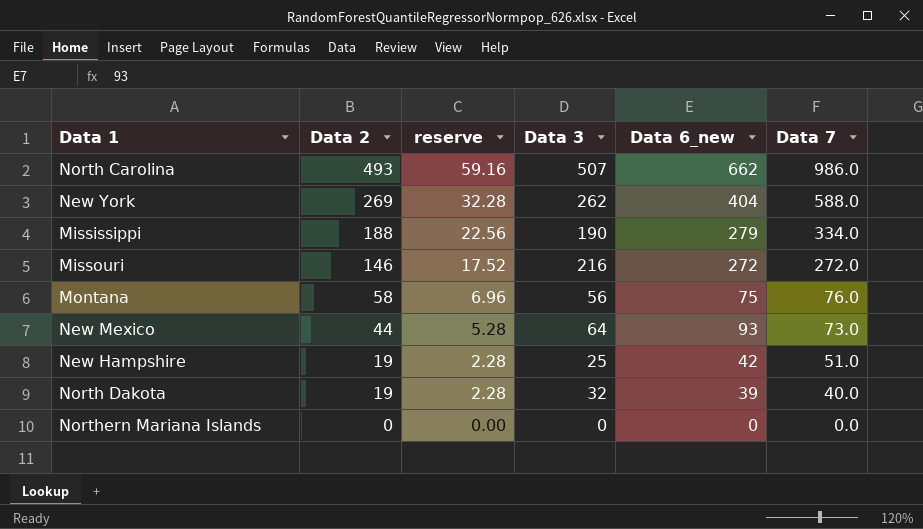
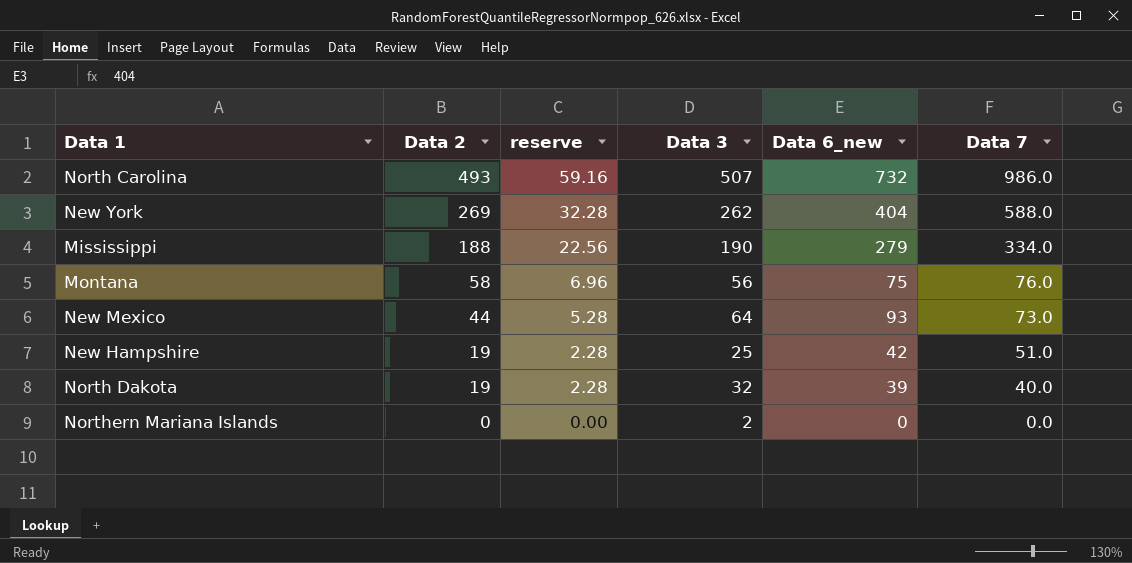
row Missouri: 146 | 17.52 | 216 | 272 | 272.0 -> none
North Carolina | Data 6_new: 662 -> 732
Northern Mariana Islands | Data 3: 0 -> 2

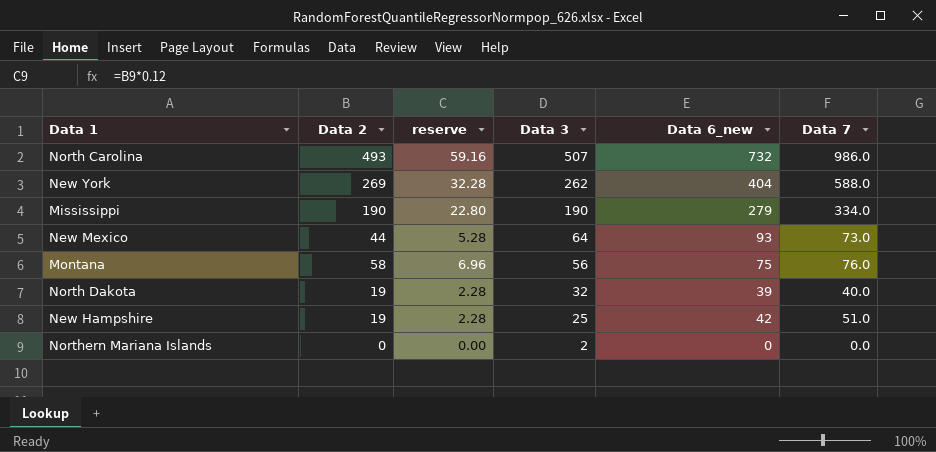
row order: Data 2 descending -> Data 3 descending
Mississippi | Data 2: 188 -> 190
Mississippi | reserve: 22.56 -> 22.80

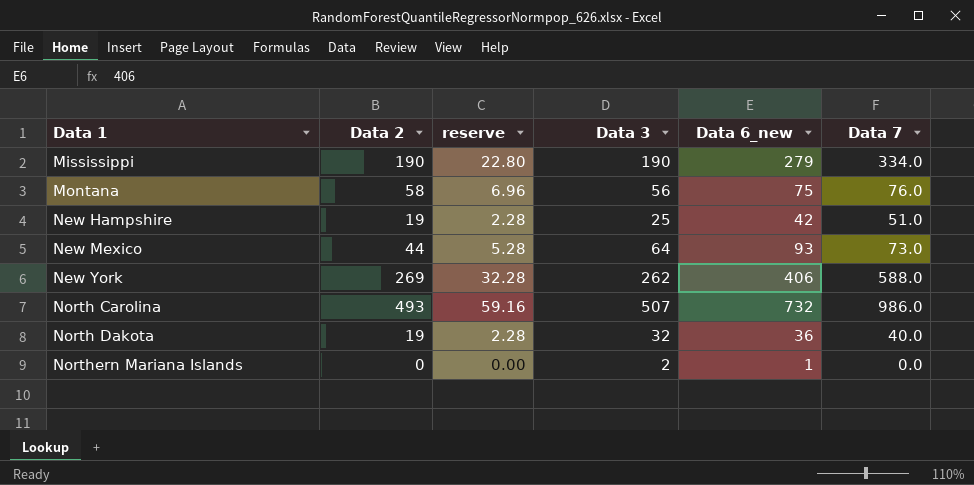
row order: Data 3 descending -> Data 1 ascending
New York | Data 6_new: 404 -> 406
North Dakota | Data 6_new: 39 -> 36
Northern Mariana Islands | Data 6_new: 0 -> 1

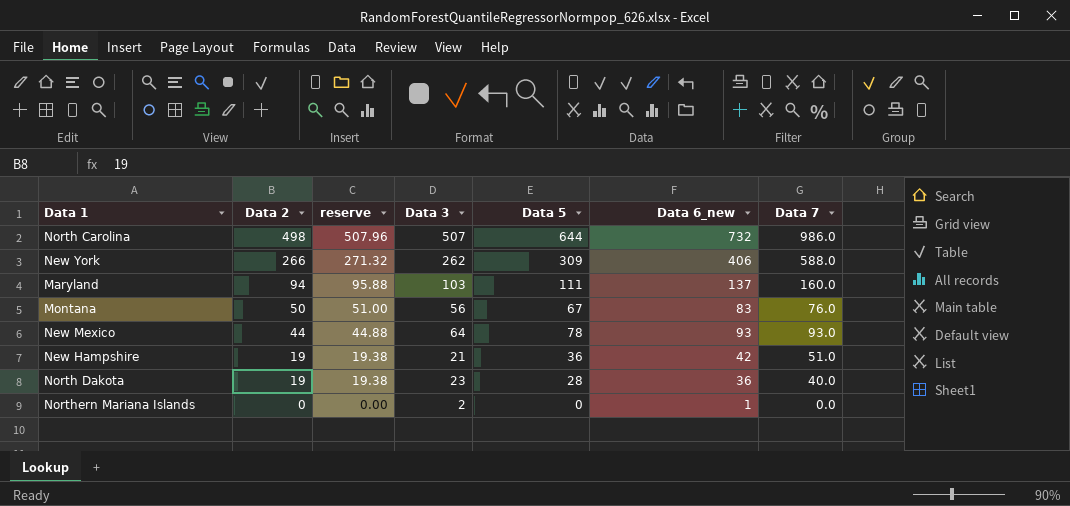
row order: Data 1 ascending -> Data 2 descending
column reserve | formula: [Data 2] * 0.12 -> [Data 2] * 1.02
column Data 5 | position: none -> 5
row Mississippi: 190 | 22.80 | 190 | 279 | 334.0 -> none
North Carolina | Data 2: 493 -> 498
New York | Data 2: 269 -> 266
row Maryland: none -> 94 | 95.88 | 103 | 111 | 137 | 160.0
Montana | Data 2: 58 -> 50
Montana | Data 6_new: 75 -> 83
New Mexico | Data 7: 73.0 -> 93.0
New Hampshire | Data 3: 25 -> 21
North Dakota | Data 3: 32 -> 23

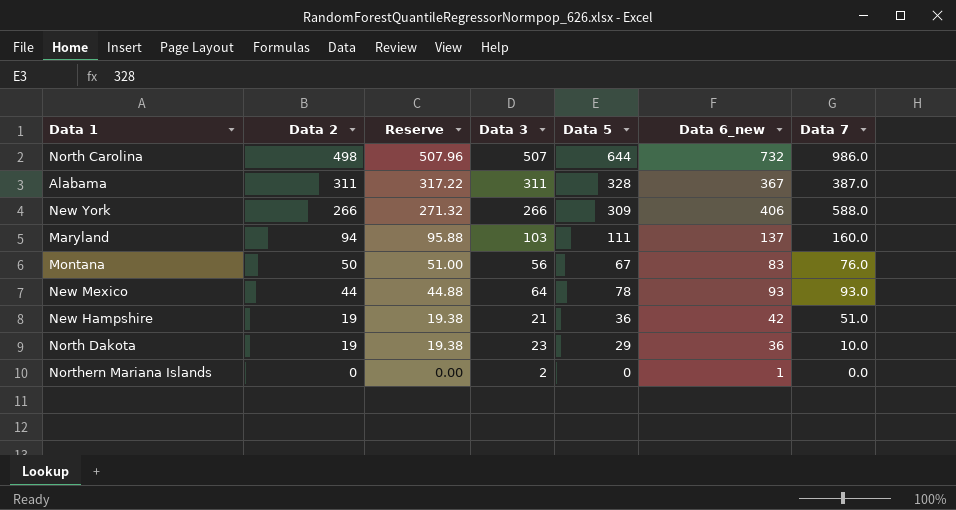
column name: reserve -> Reserve
row Alabama: none -> 311 | 317.22 | 311 | 328 | 367 | 387.0
New York | Data 3: 262 -> 266
North Dakota | Data 5: 28 -> 29
North Dakota | Data 7: 40.0 -> 10.0

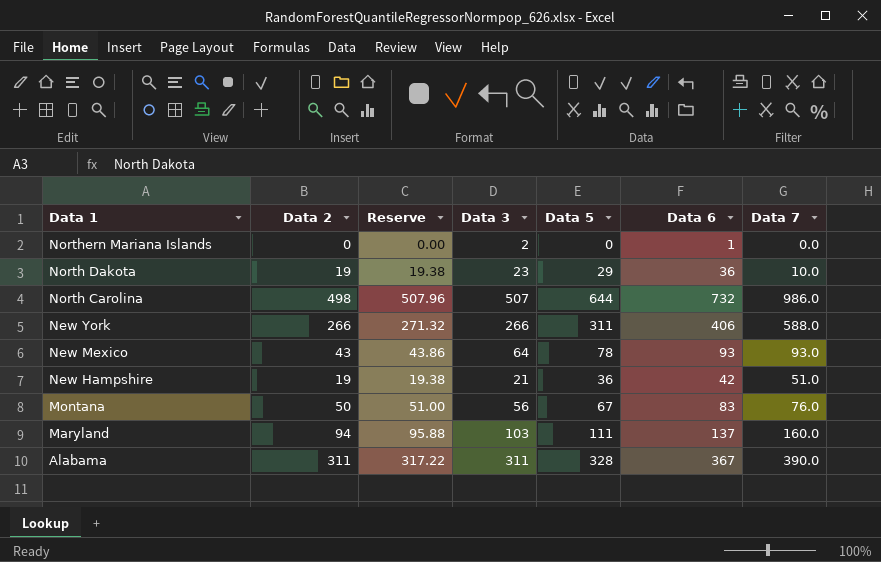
row order: Data 2 descending -> Data 1 descending
column name: Data 6_new -> Data 6
New York | Data 5: 309 -> 311
New Mexico | Data 2: 44 -> 43
New Mexico | Reserve: 44.88 -> 43.86
Alabama | Data 7: 387.0 -> 390.0

